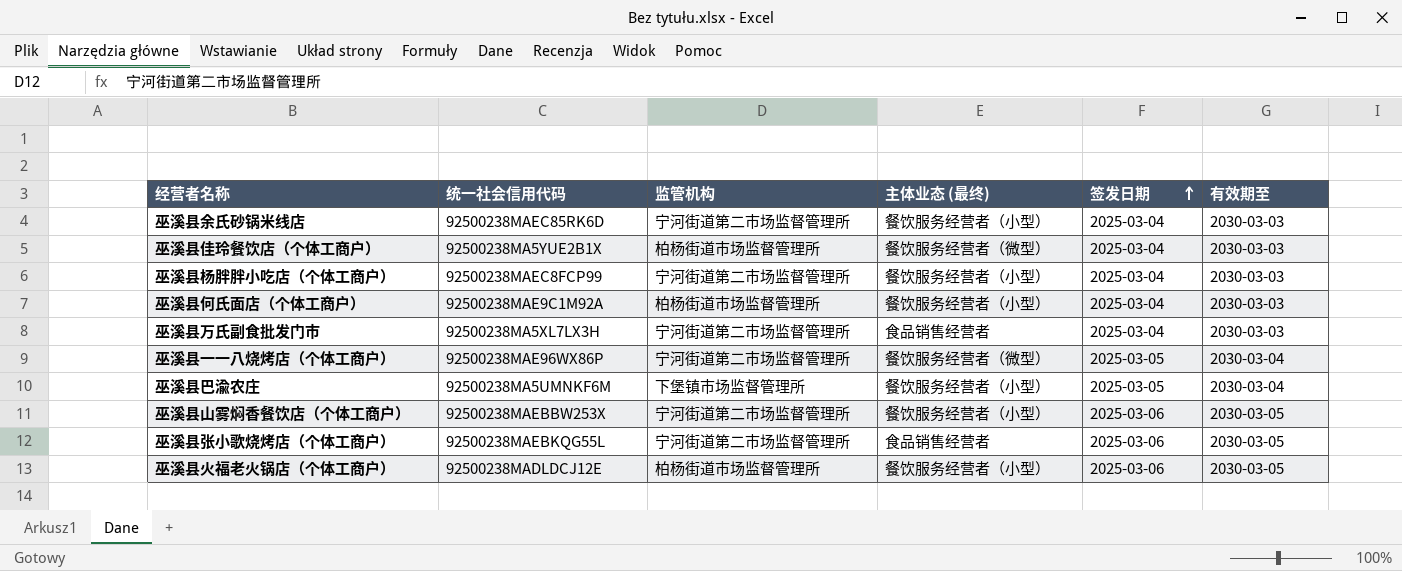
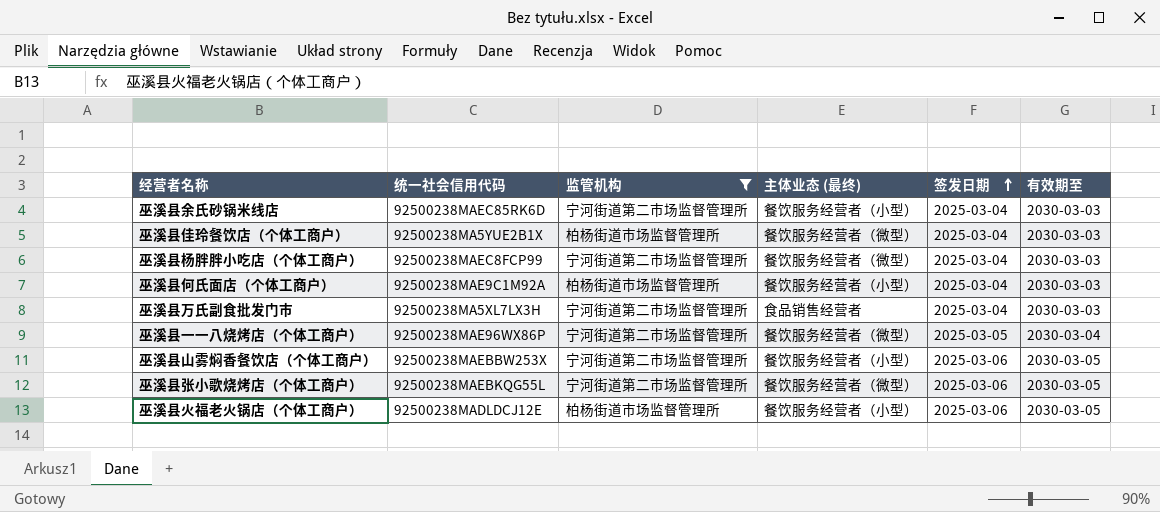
filter: none -> 监管机构 != 下堡镇市场监督管理所
巫溪县杨胖胖小吃店（个体工商户） | 主体业态 (最终): 餐饮服务经营者（小型） -> 餐饮服务经营者（微型）
巫溪县张小歌烧烤店（个体工商户） | 主体业态 (最终): 食品销售经营者 -> 餐饮服务经营者（微型）

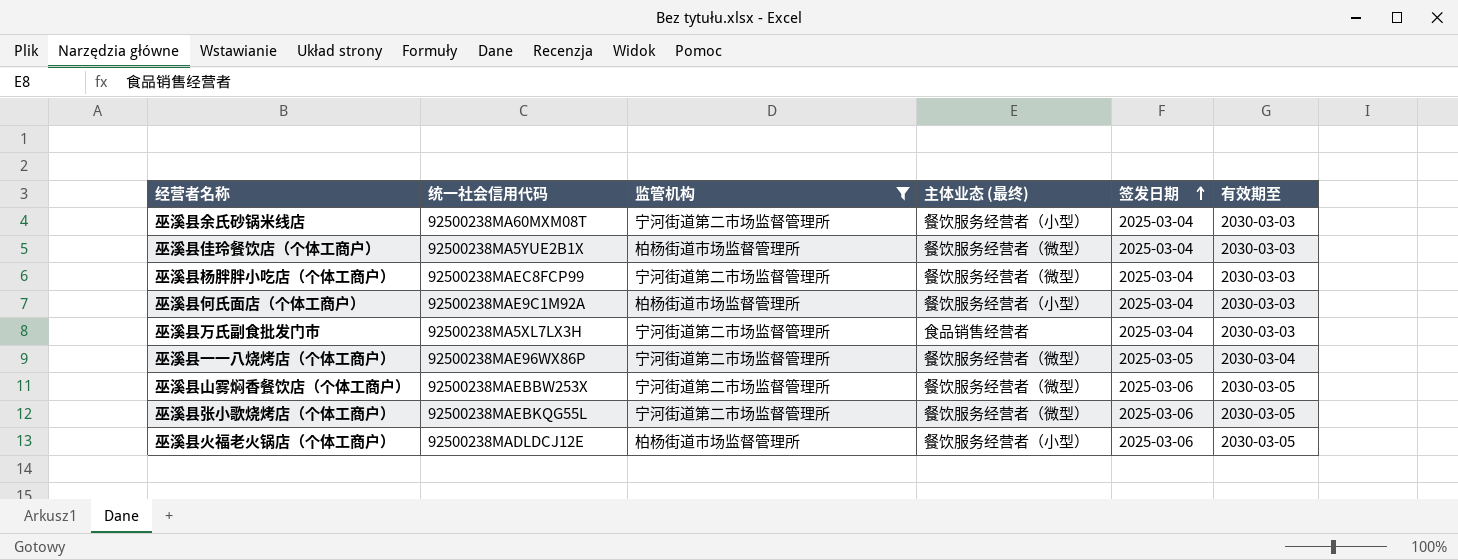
巫溪县余氏砂锅米线店 | 统一社会信用代码: 92500238MAEC85RK6D -> 92500238MA60MXM08T
巫溪县山雾焖香餐饮店（个体工商户） | 主体业态 (最终): 餐饮服务经营者（小型） -> 餐饮服务经营者（微型）

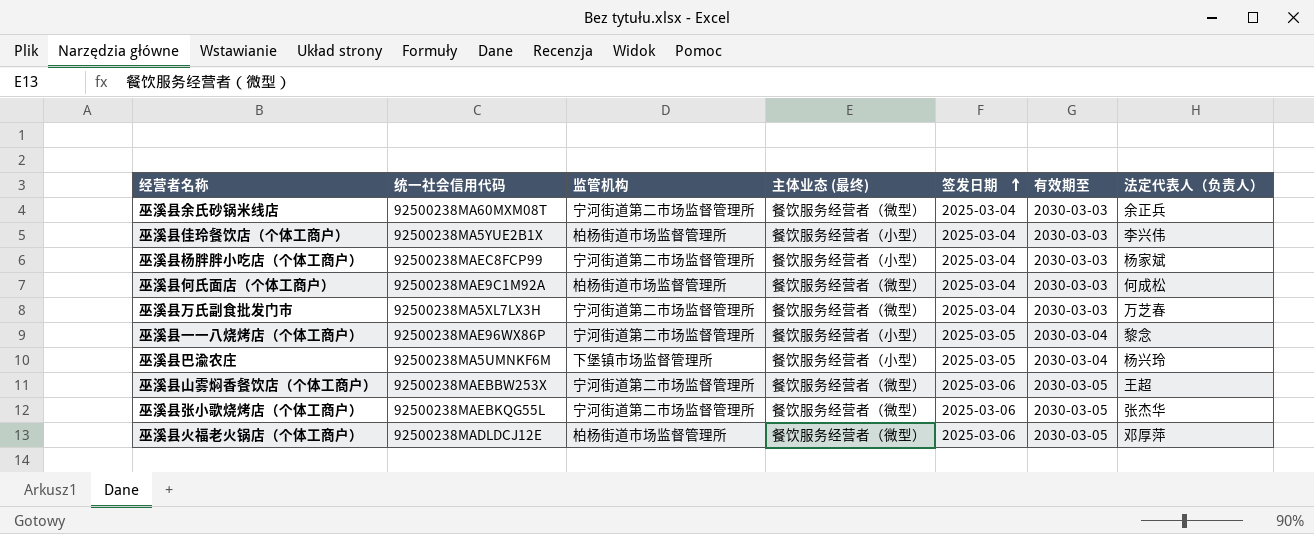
filter: 监管机构 != 下堡镇市场监督管理所 -> none
column 法定代表人（负责人） | position: none -> 7
巫溪县余氏砂锅米线店 | 主体业态 (最终): 餐饮服务经营者（小型） -> 餐饮服务经营者（微型）
巫溪县佳玲餐饮店（个体工商户） | 主体业态 (最终): 餐饮服务经营者（微型） -> 餐饮服务经营者（小型）
巫溪县杨胖胖小吃店（个体工商户） | 主体业态 (最终): 餐饮服务经营者（微型） -> 餐饮服务经营者（小型）
巫溪县何氏面店（个体工商户） | 主体业态 (最终): 餐饮服务经营者（小型） -> 餐饮服务经营者（微型）
巫溪县万氏副食批发门市 | 主体业态 (最终): 食品销售经营者 -> 餐饮服务经营者（微型）
巫溪县一一八烧烤店（个体工商户） | 主体业态 (最终): 餐饮服务经营者（微型） -> 餐饮服务经营者（小型）
巫溪县火福老火锅店（个体工商户） | 主体业态 (最终): 餐饮服务经营者（小型） -> 餐饮服务经营者（微型）

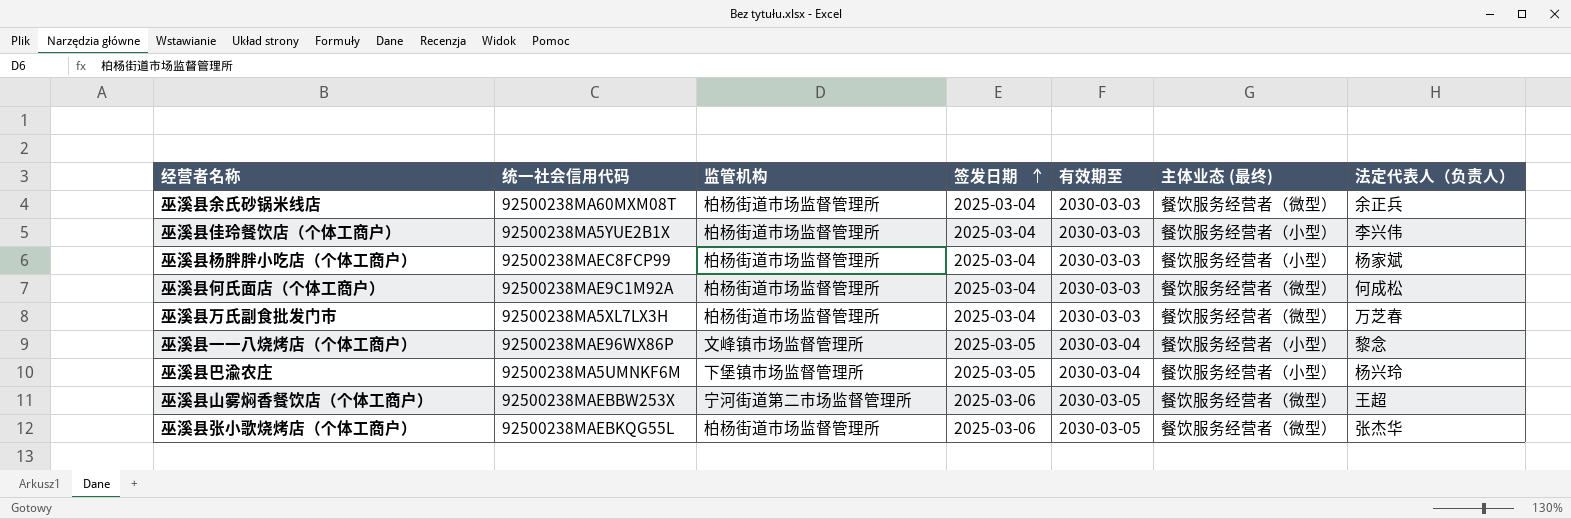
column 主体业态 (最终) | position: 4 -> 6
row 巫溪县火福老火锅店（个体工商户）: 92500238MADLDCJ12E | 柏杨街道市场监督管理所 | 餐饮服务经营者（微型） | 2025-03-06 | 2030-03-05 | 邓厚萍 -> none
巫溪县余氏砂锅米线店 | 监管机构: 宁河街道第二市场监督管理所 -> 柏杨街道市场监督管理所
巫溪县杨胖胖小吃店（个体工商户） | 监管机构: 宁河街道第二市场监督管理所 -> 柏杨街道市场监督管理所
巫溪县万氏副食批发门市 | 监管机构: 宁河街道第二市场监督管理所 -> 柏杨街道市场监督管理所
巫溪县一一八烧烤店（个体工商户） | 监管机构: 宁河街道第二市场监督管理所 -> 文峰镇市场监督管理所
巫溪县张小歌烧烤店（个体工商户） | 监管机构: 宁河街道第二市场监督管理所 -> 柏杨街道市场监督管理所

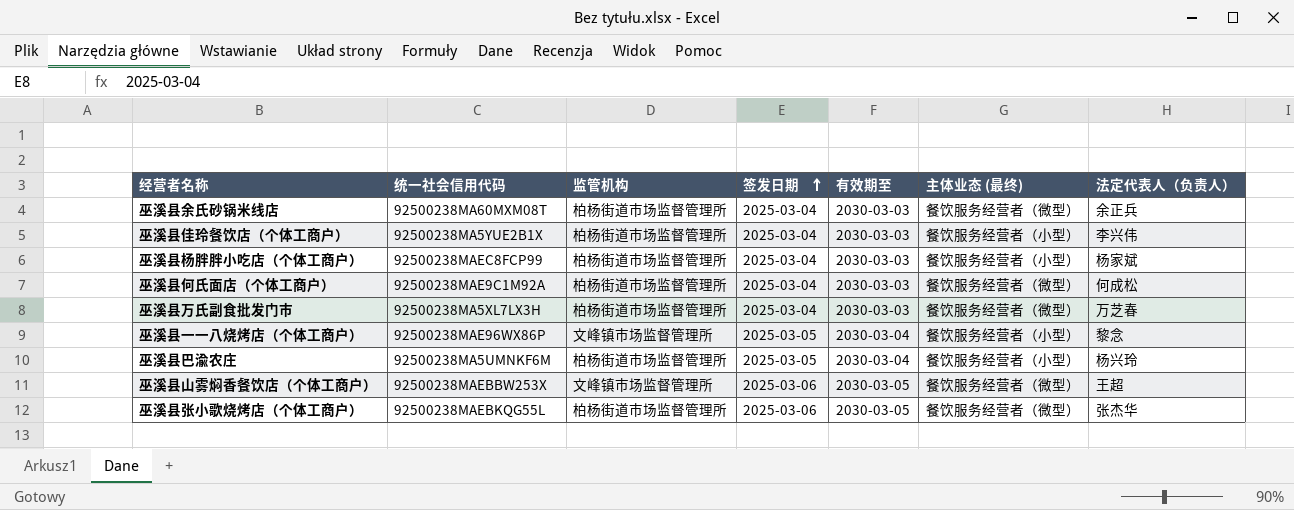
巫溪县巴渝农庄 | 监管机构: 下堡镇市场监督管理所 -> 柏杨街道市场监督管理所
巫溪县山雾焖香餐饮店（个体工商户） | 监管机构: 宁河街道第二市场监督管理所 -> 文峰镇市场监督管理所

